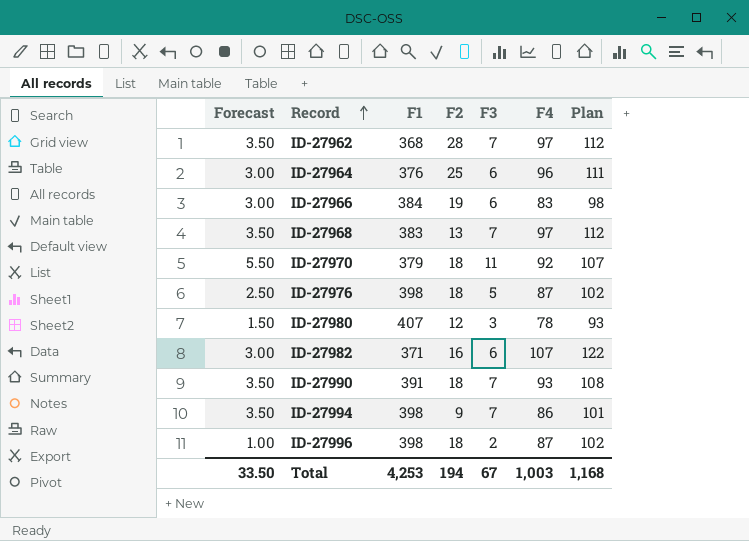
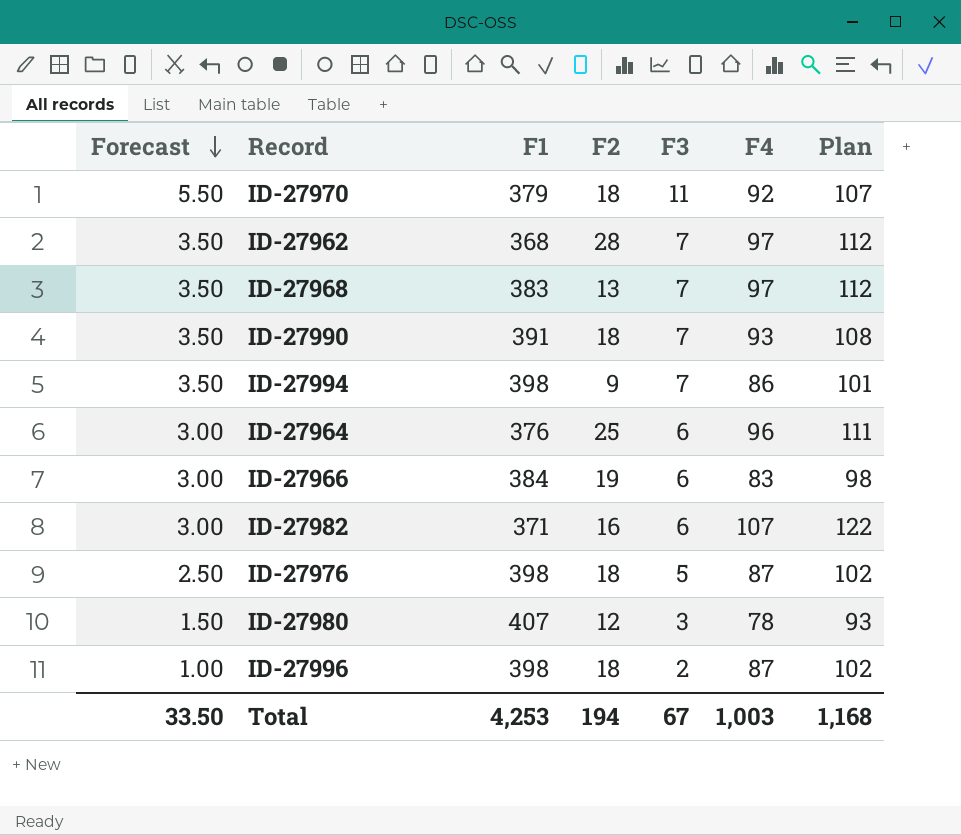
row order: Record ascending -> Forecast descending

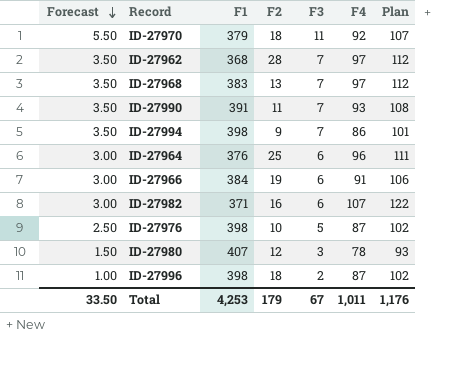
ID-27990 | F2: 18 -> 11
ID-27966 | F4: 83 -> 91
ID-27966 | Plan: 98 -> 106
ID-27976 | F2: 18 -> 10
Total | F2: 194 -> 179
Total | F4: 1,003 -> 1,011
Total | Plan: 1,168 -> 1,176

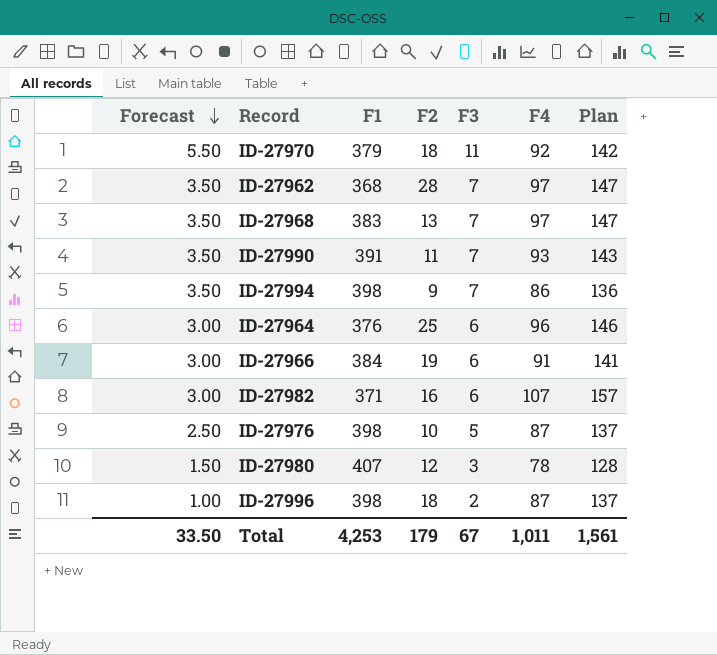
column Plan | formula: [F4] + 15 -> [F4] + 50
Total | Plan: 1,176 -> 1,561

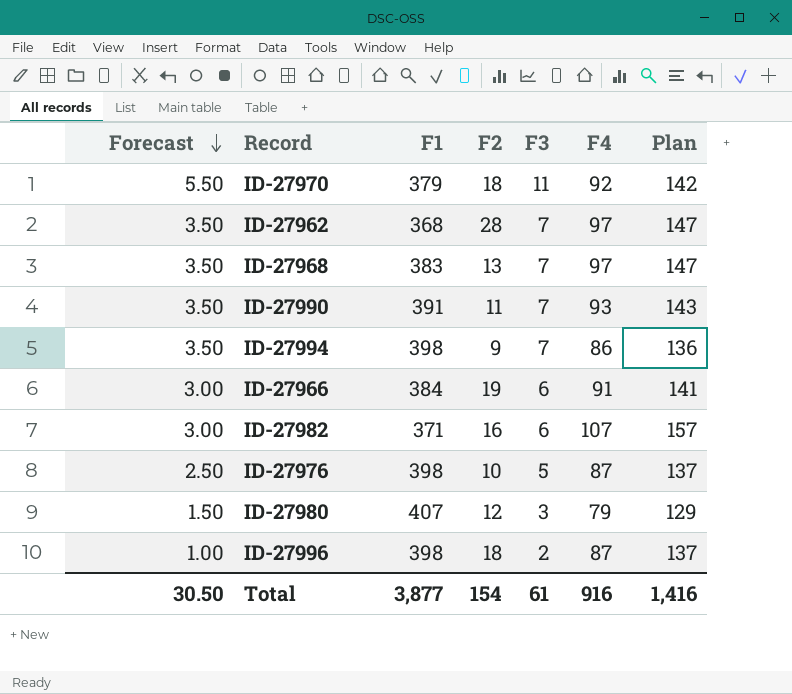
row ID-27964: 3.00 | 376 | 25 | 6 | 96 | 146 -> none
ID-27980 | F4: 78 -> 79
ID-27980 | Plan: 128 -> 129
Total | Forecast: 33.50 -> 30.50
Total | F1: 4,253 -> 3,877
Total | F2: 179 -> 154
Total | F3: 67 -> 61
Total | F4: 1,011 -> 916
Total | Plan: 1,561 -> 1,416

